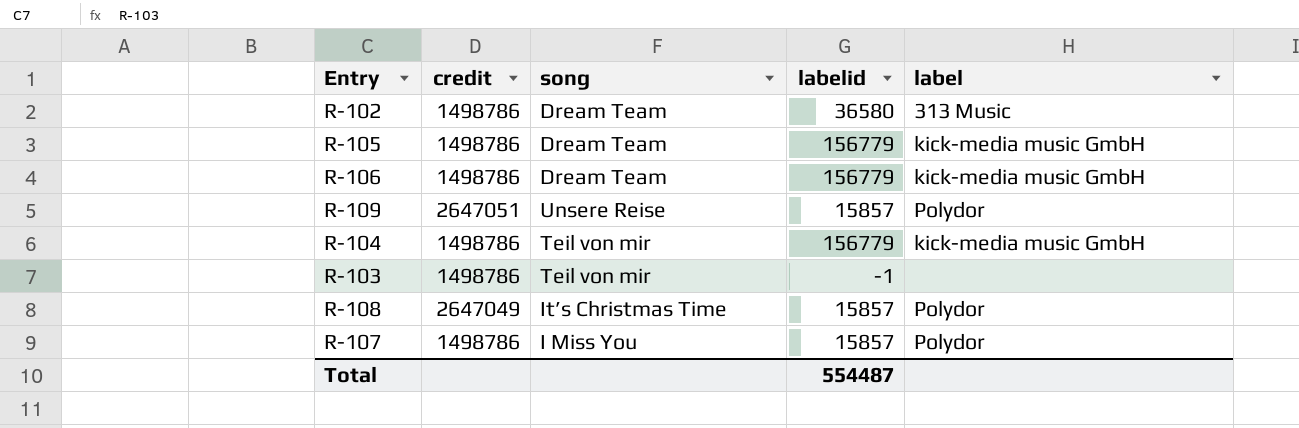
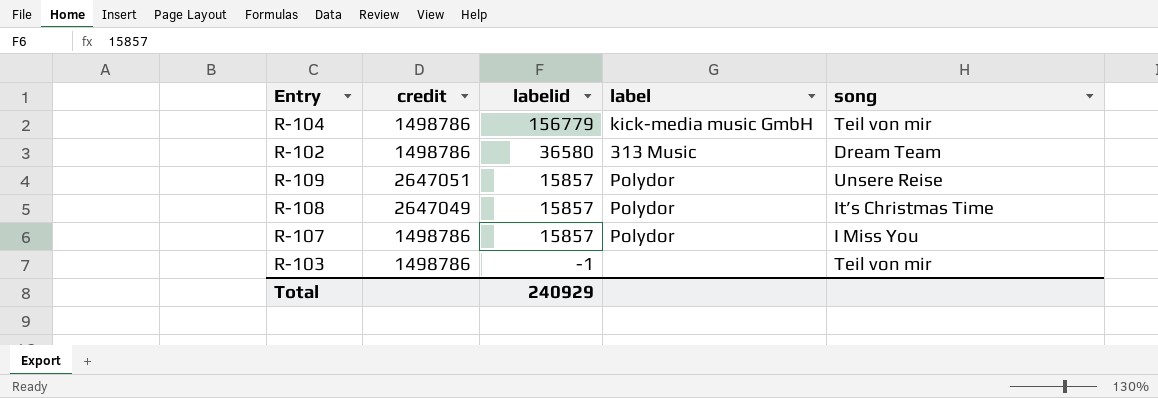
row order: none -> labelid descending
column song | position: 3 -> 5
row R-105: 1498786 | Dream Team | 156779 | kick-media music GmbH -> none
row R-106: 1498786 | Dream Team | 156779 | kick-media music GmbH -> none
Total | labelid: 554487 -> 240929

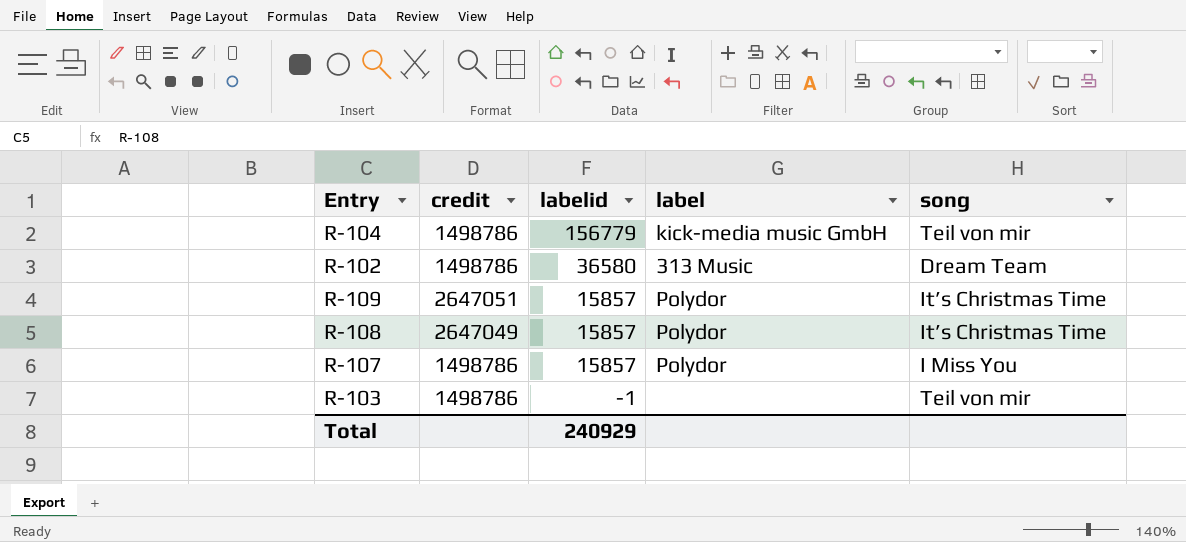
R-109 | song: Unsere Reise -> It’s Christmas Time

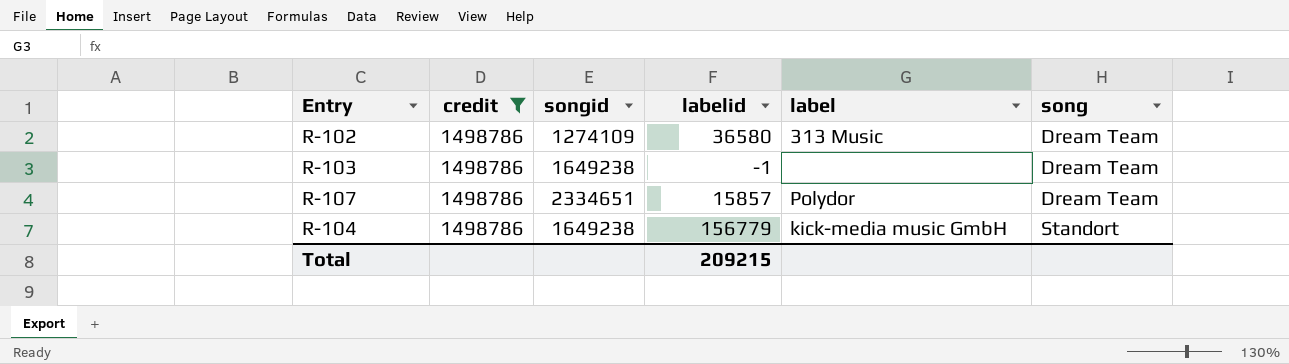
filter: none -> credit = 1498786
row order: labelid descending -> song ascending
column songid | position: none -> 3
R-103 | song: Teil von mir -> Dream Team
R-107 | song: I Miss You -> Dream Team
R-104 | song: Teil von mir -> Standort
Total | labelid: 240929 -> 209215

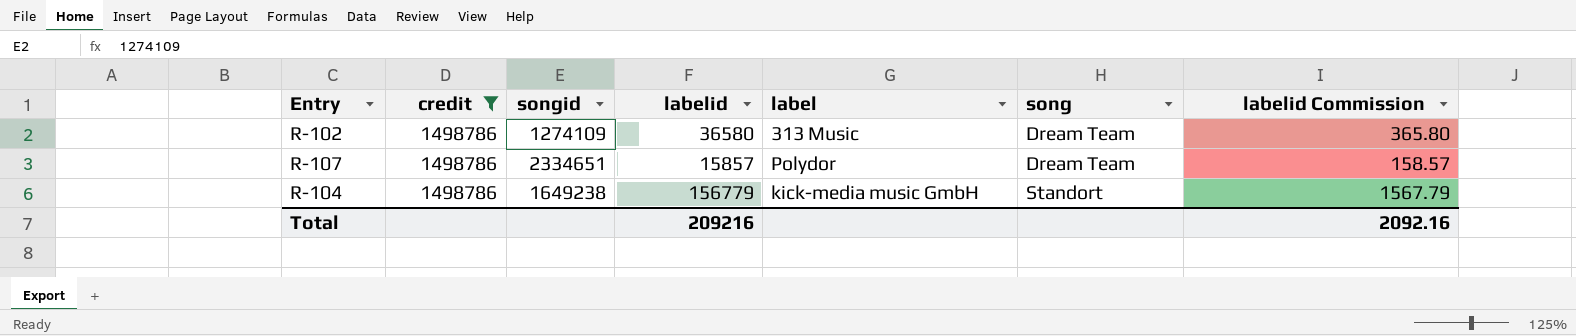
column labelid Commission | formula: none -> [labelid] * 0.01
row R-103: 1498786 | 1649238 | -1 | none | Dream Team -> none
Total | labelid: 209215 -> 209216

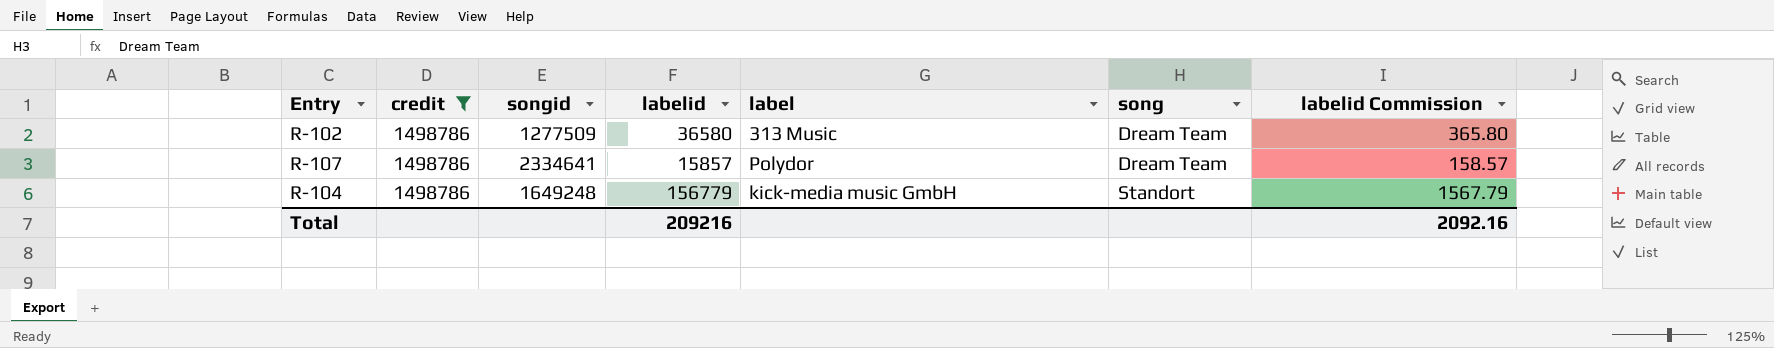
R-102 | songid: 1274109 -> 1277509
R-107 | songid: 2334651 -> 2334641
R-104 | songid: 1649238 -> 1649248

